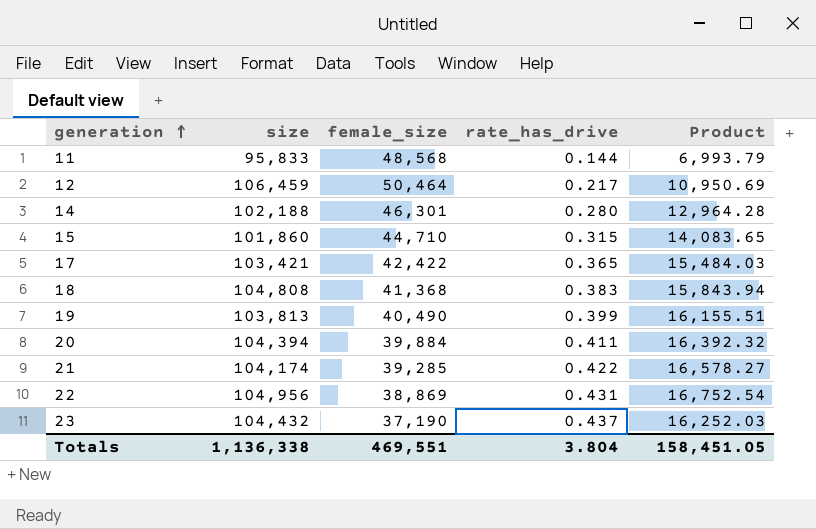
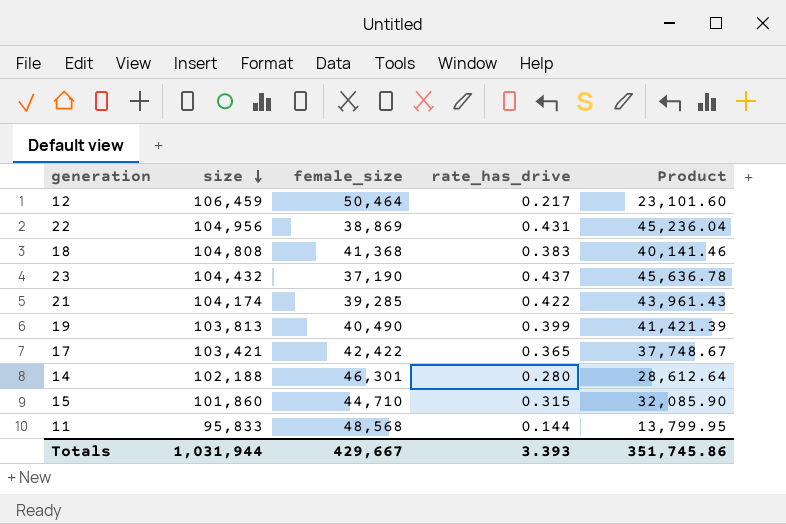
row order: generation ascending -> size descending
column Product | formula: [female_size] * [rate_has_drive] -> [size] * [rate_has_drive]
row 20: 104,394 | 39,884 | 0.411 | 16,392.32 -> none
Totals | size: 1,136,338 -> 1,031,944
Totals | female_size: 469,551 -> 429,667
Totals | rate_has_drive: 3.804 -> 3.393
Totals | Product: 158,451.05 -> 351,745.86

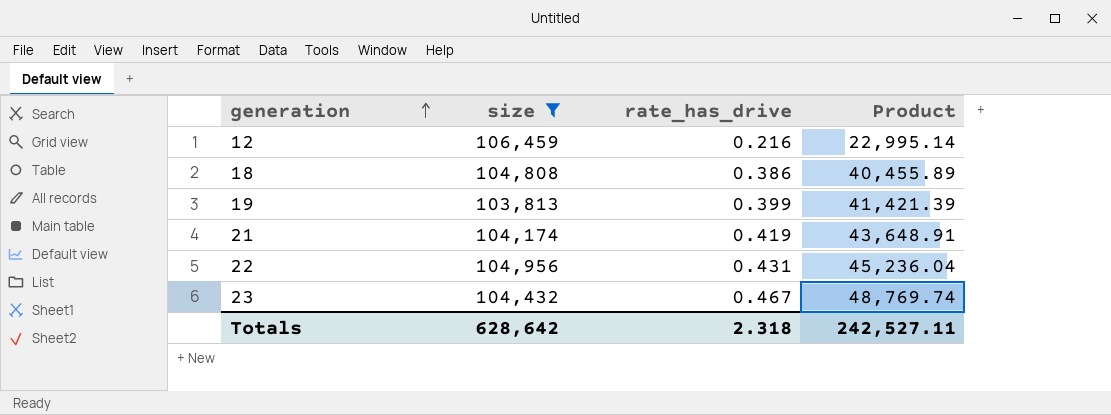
filter: none -> size >= 103,813
row order: size descending -> generation ascending
column female_size | position: 3 -> none
12 | rate_has_drive: 0.217 -> 0.216
12 | Product: 23,101.60 -> 22,995.14
18 | rate_has_drive: 0.383 -> 0.386
18 | Product: 40,141.46 -> 40,455.89
21 | rate_has_drive: 0.422 -> 0.419
21 | Product: 43,961.43 -> 43,648.91
23 | rate_has_drive: 0.437 -> 0.467
23 | Product: 45,636.78 -> 48,769.74
Totals | size: 1,031,944 -> 628,642
Totals | rate_has_drive: 3.393 -> 2.318
Totals | Product: 351,745.86 -> 242,527.11

